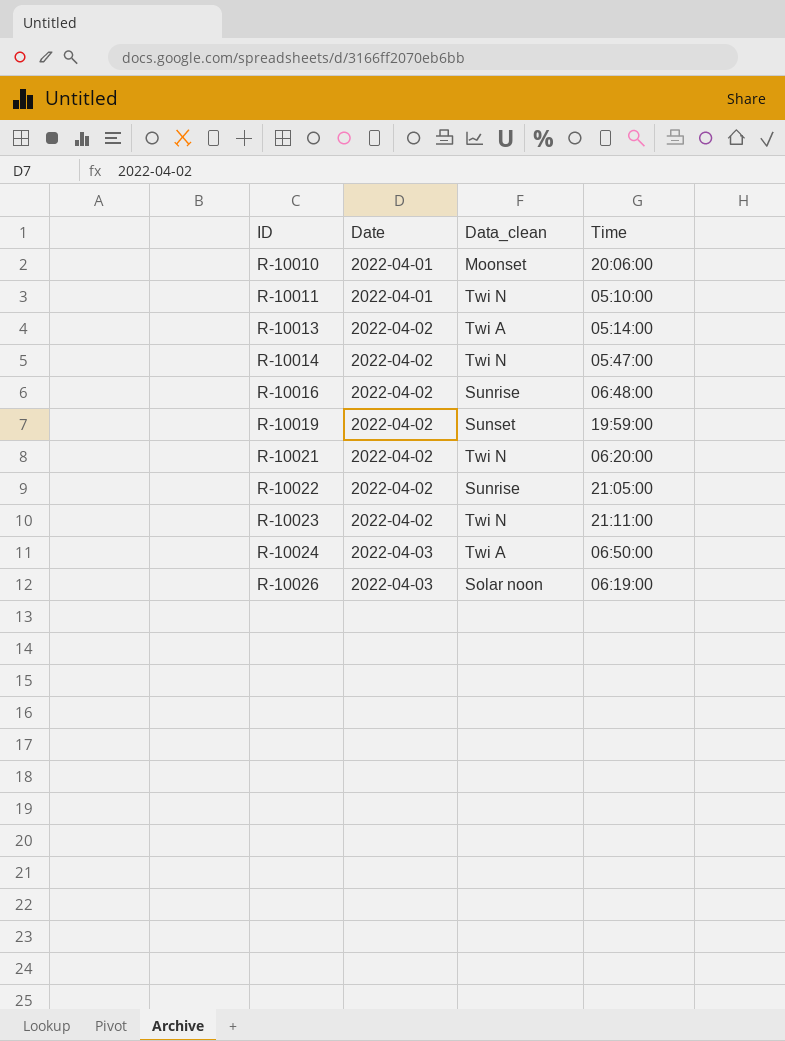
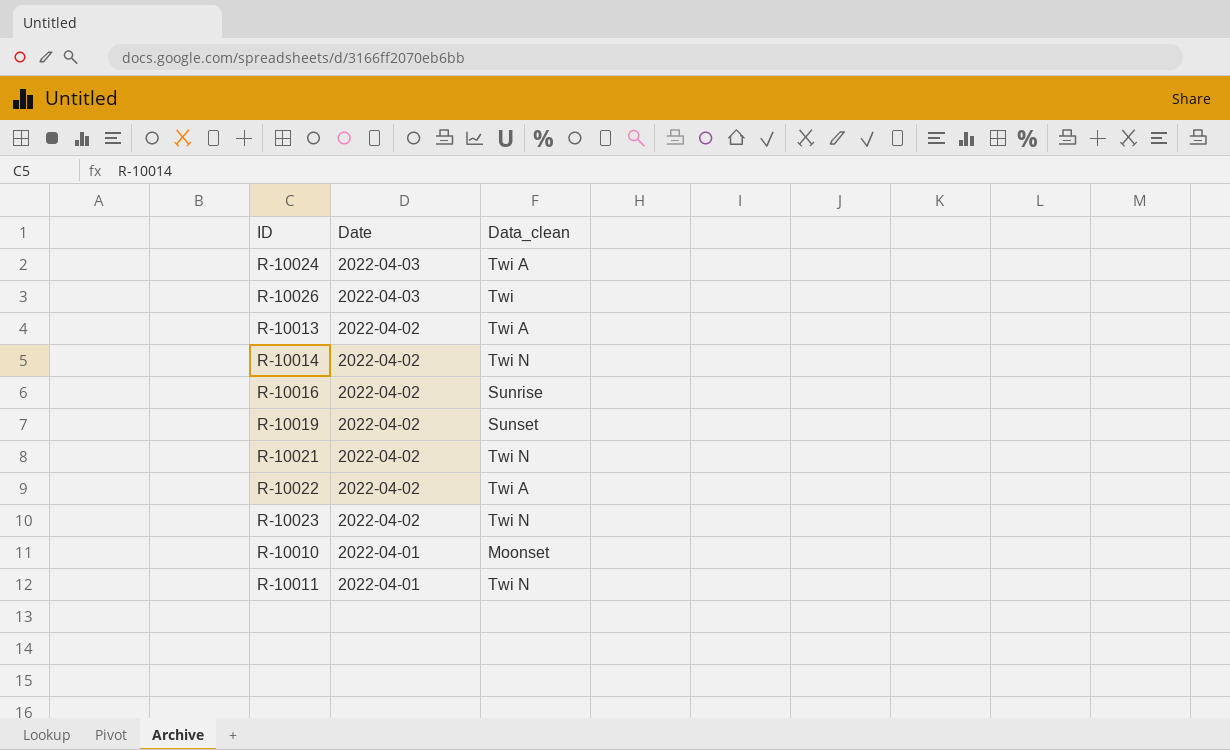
row order: ID ascending -> Date descending
column Time | position: 4 -> none
R-10026 | Data_clean: Solar noon -> Twi
R-10022 | Data_clean: Sunrise -> Twi A

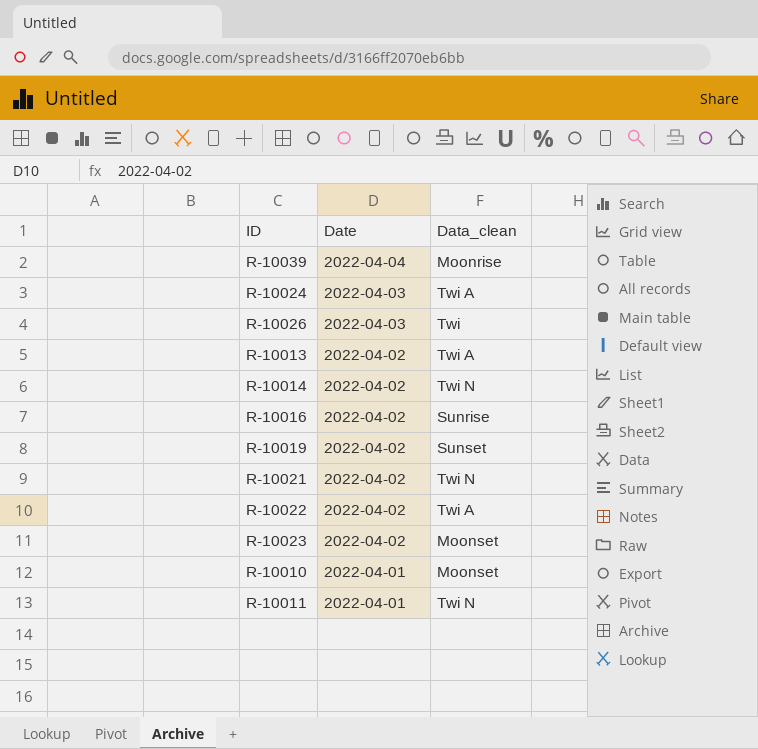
row R-10039: none -> 2022-04-04 | Moonrise
R-10023 | Data_clean: Twi N -> Moonset

